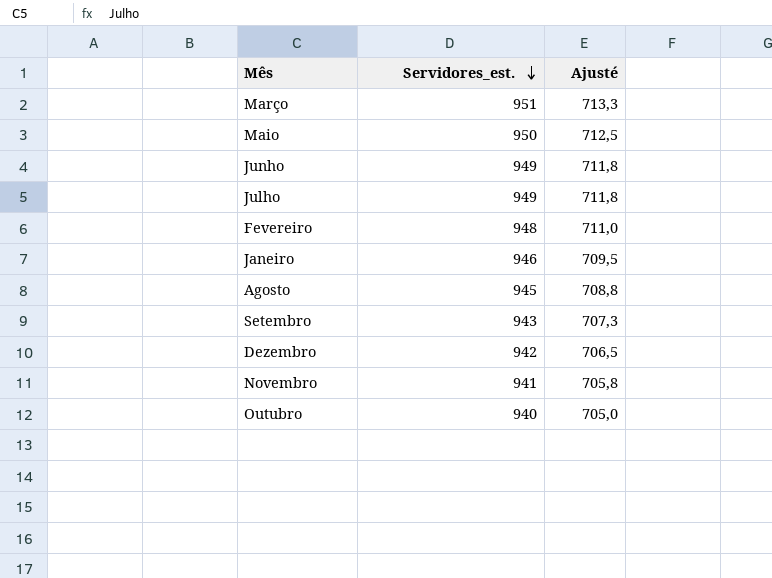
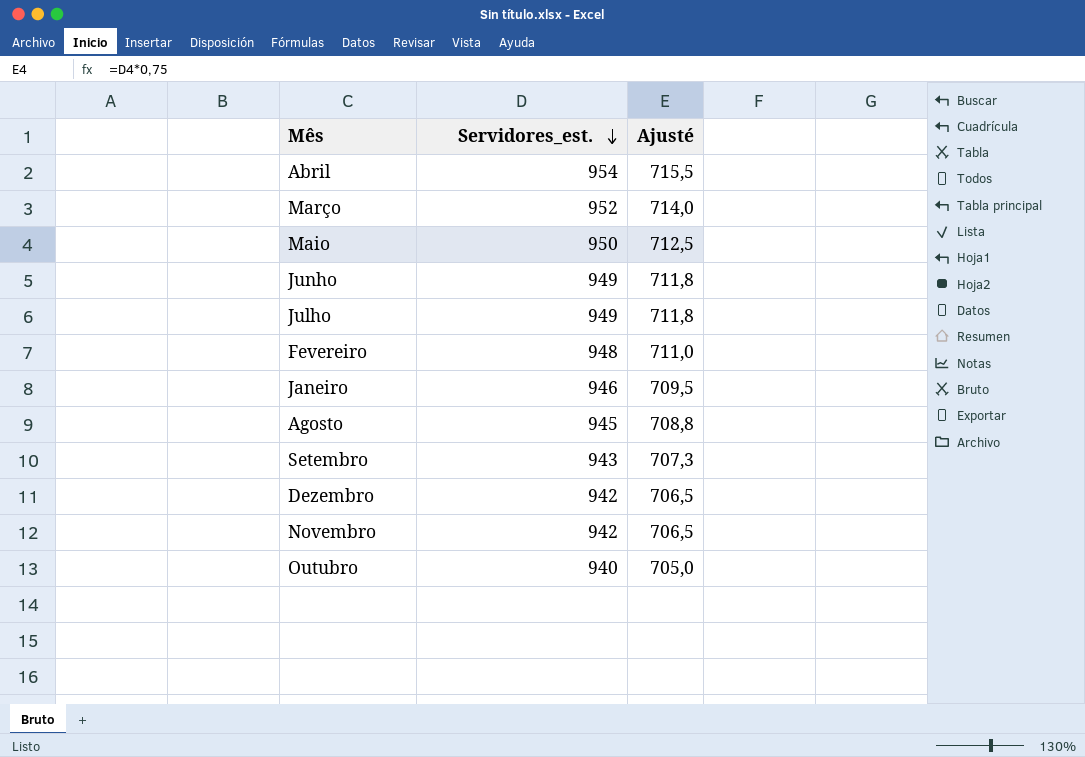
row Abril: none -> 954 | 715,5
Março | Servidores_est.: 951 -> 952
Março | Ajusté: 713,3 -> 714,0
Novembro | Servidores_est.: 941 -> 942
Novembro | Ajusté: 705,8 -> 706,5

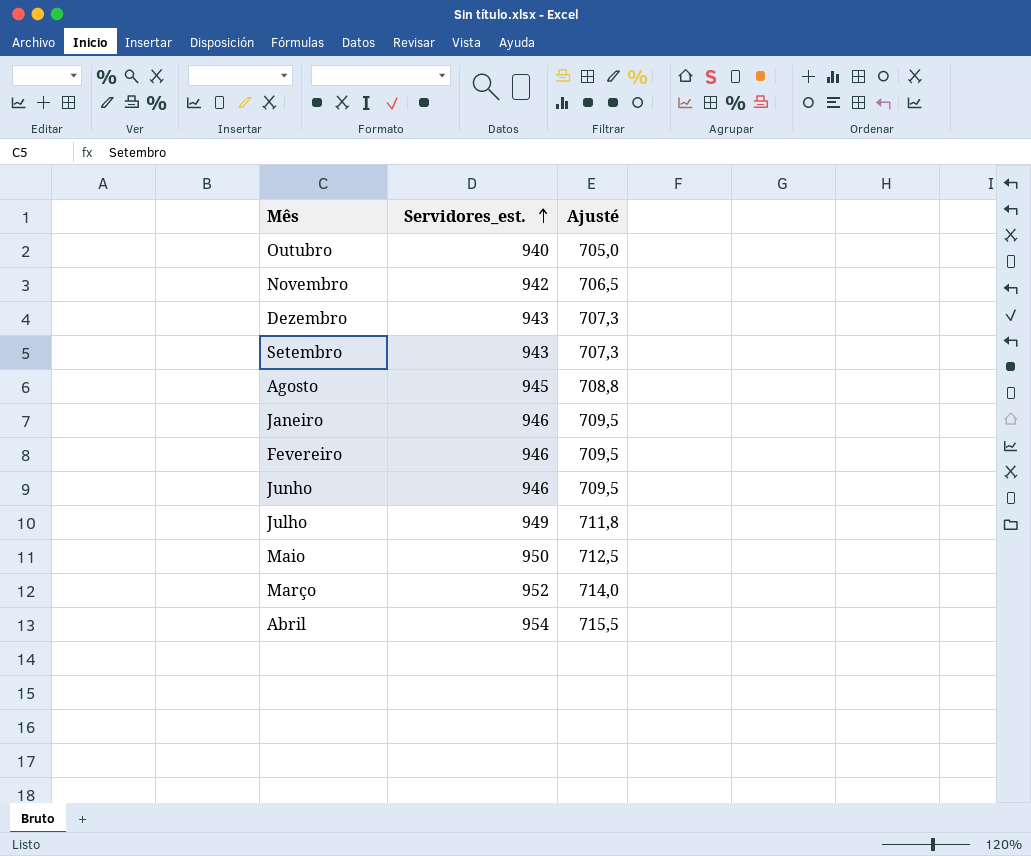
row order: Servidores_est. descending -> Servidores_est. ascending
Dezembro | Servidores_est.: 942 -> 943
Dezembro | Ajusté: 706,5 -> 707,3
Fevereiro | Servidores_est.: 948 -> 946
Fevereiro | Ajusté: 711,0 -> 709,5
Junho | Servidores_est.: 949 -> 946
Junho | Ajusté: 711,8 -> 709,5

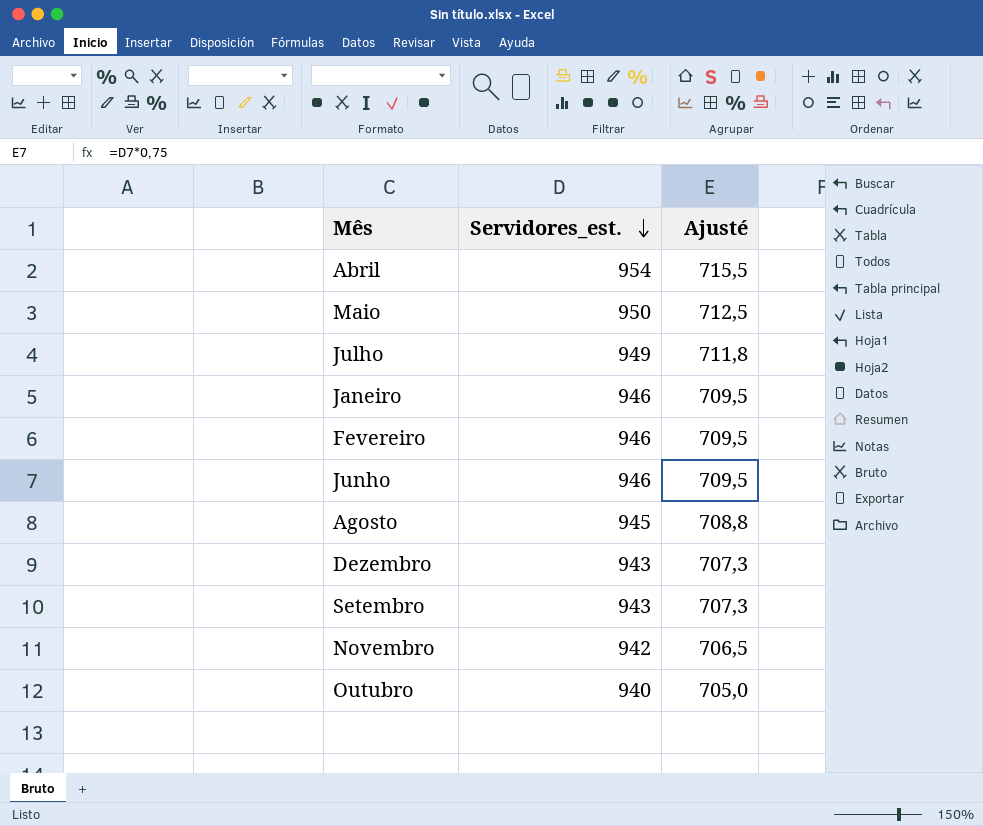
row order: Servidores_est. ascending -> Servidores_est. descending
row Março: 952 | 714,0 -> none

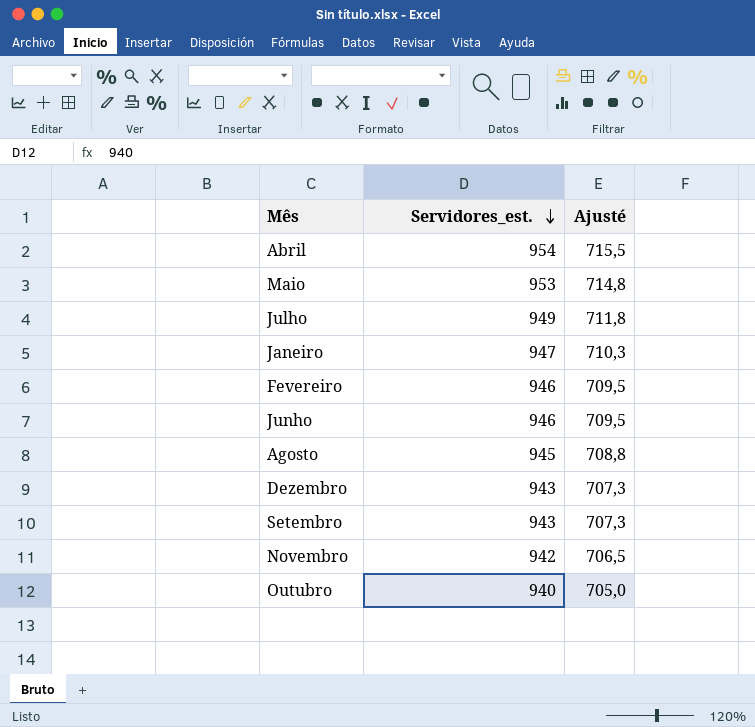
Maio | Servidores_est.: 950 -> 953
Maio | Ajusté: 712,5 -> 714,8
Janeiro | Servidores_est.: 946 -> 947
Janeiro | Ajusté: 709,5 -> 710,3

